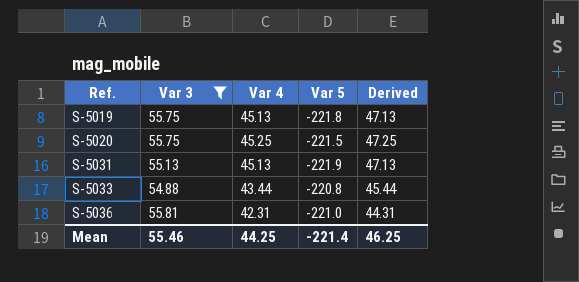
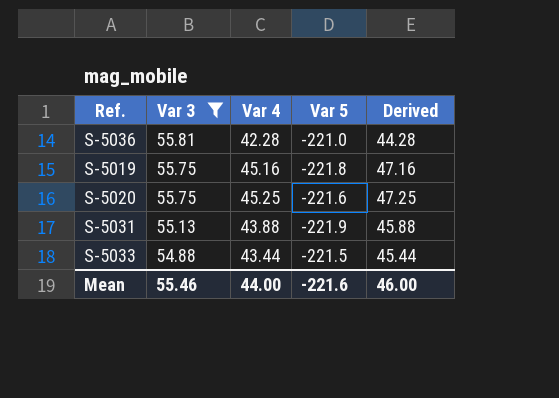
row order: Ref. ascending -> Var 3 descending
S-5036 | Var 4: 42.31 -> 42.28
S-5036 | Derived: 44.31 -> 44.28
S-5019 | Var 4: 45.13 -> 45.16
S-5019 | Derived: 47.13 -> 47.16
S-5020 | Var 5: -221.5 -> -221.6
S-5031 | Var 4: 45.13 -> 43.88
S-5031 | Derived: 47.13 -> 45.88
S-5033 | Var 5: -220.8 -> -221.5
Mean | Var 4: 44.25 -> 44.00
Mean | Var 5: -221.4 -> -221.6
Mean | Derived: 46.25 -> 46.00

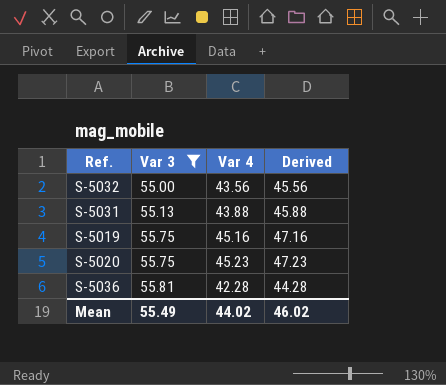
row order: Var 3 descending -> Var 3 ascending
column Var 5 | position: 4 -> none
row S-5033: 54.88 | 43.44 | -221.5 | 45.44 -> none
row S-5032: none -> 55.00 | 43.56 | 45.56
S-5020 | Var 4: 45.25 -> 45.23
S-5020 | Derived: 47.25 -> 47.23
Mean | Var 3: 55.46 -> 55.49
Mean | Var 4: 44.00 -> 44.02
Mean | Derived: 46.00 -> 46.02

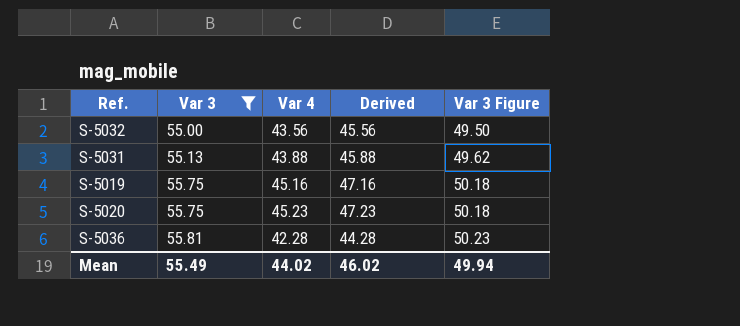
column Var 3 Figure | formula: none -> [Var 3] * 0.9

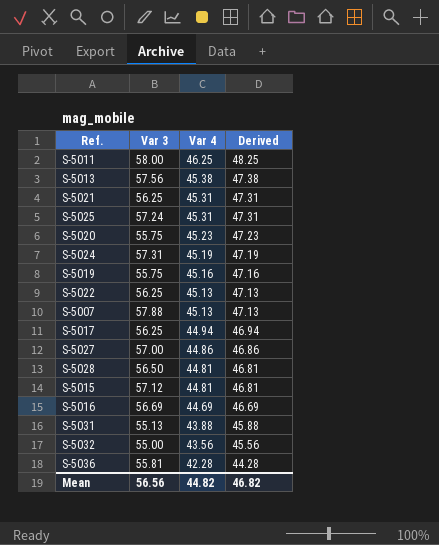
filter: Var 3 <= 55.81 -> none
row order: Var 3 ascending -> Var 4 descending
column Var 3 Figure | formula: [Var 3] * 0.9 -> none
Mean | Var 3: 55.49 -> 56.56
Mean | Var 4: 44.02 -> 44.82
Mean | Derived: 46.02 -> 46.82

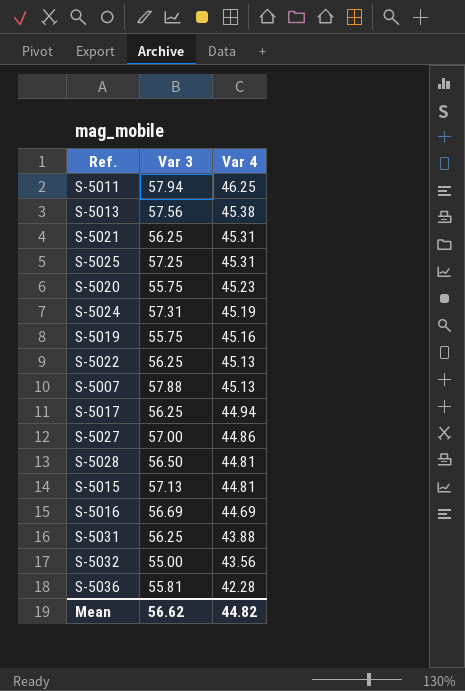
column Derived | formula: [Var 4] + 2 -> none
S-5011 | Var 3: 58.00 -> 57.94
S-5025 | Var 3: 57.24 -> 57.25
S-5015 | Var 3: 57.12 -> 57.13
S-5031 | Var 3: 55.13 -> 56.25
Mean | Var 3: 56.56 -> 56.62

